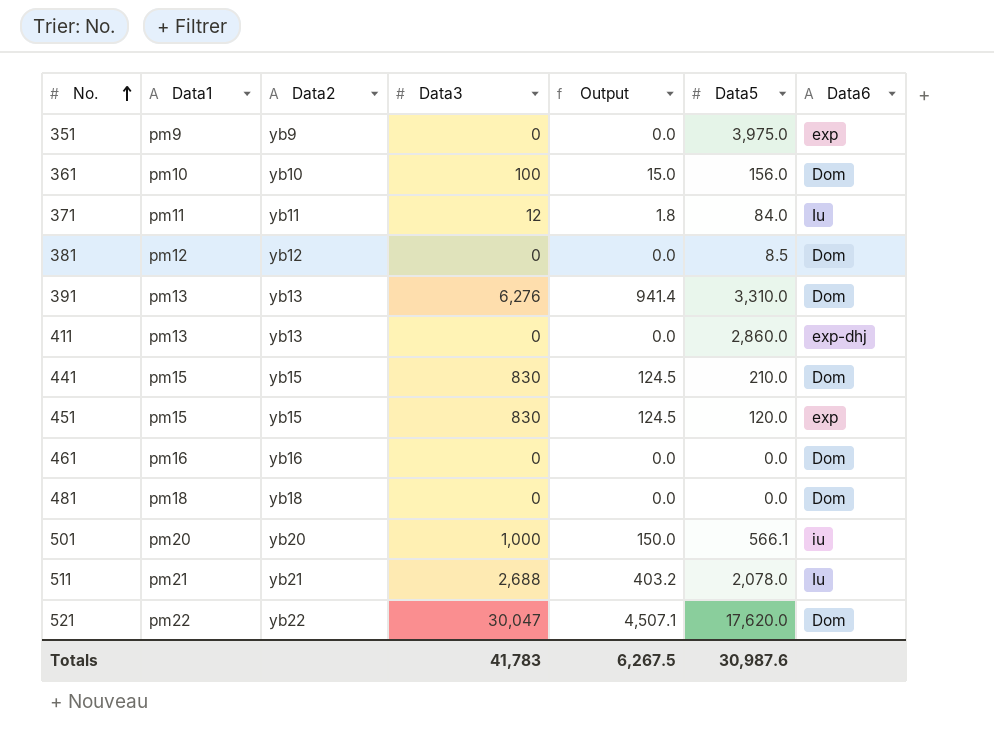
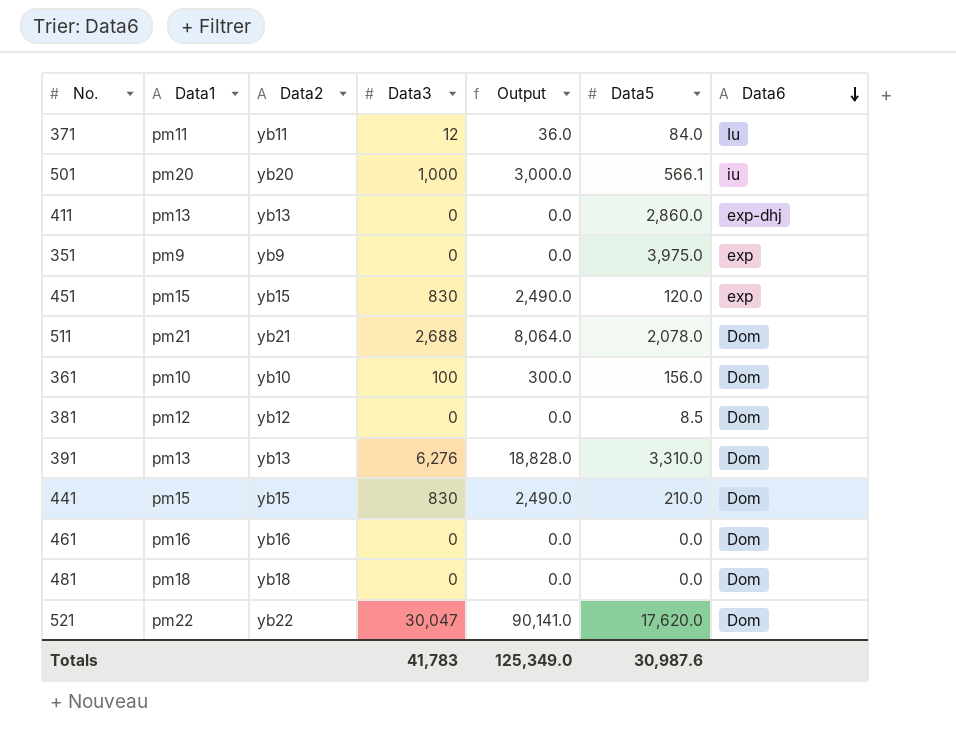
row order: No. ascending -> Data6 descending
column Output | formula: [Data3] * 0.15 -> [Data3] * 3
511 | Data6: Iu -> Dom
Totals | Output: 6,267.5 -> 125,349.0

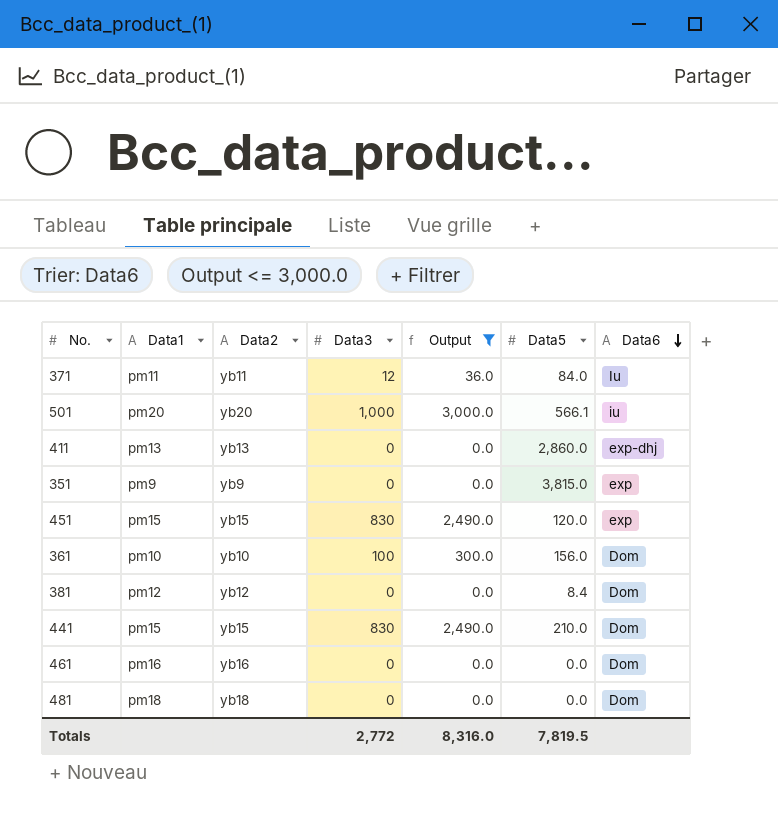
filter: none -> Output <= 3,000.0
351 | Data5: 3,975.0 -> 3,815.0
381 | Data5: 8.5 -> 8.4
Totals | Data3: 41,783 -> 2,772
Totals | Output: 125,349.0 -> 8,316.0
Totals | Data5: 30,987.6 -> 7,819.5

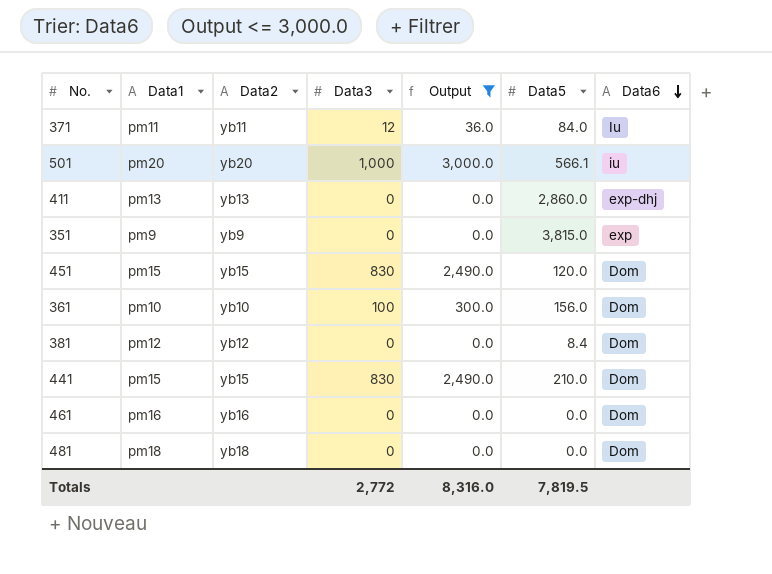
451 | Data6: exp -> Dom

